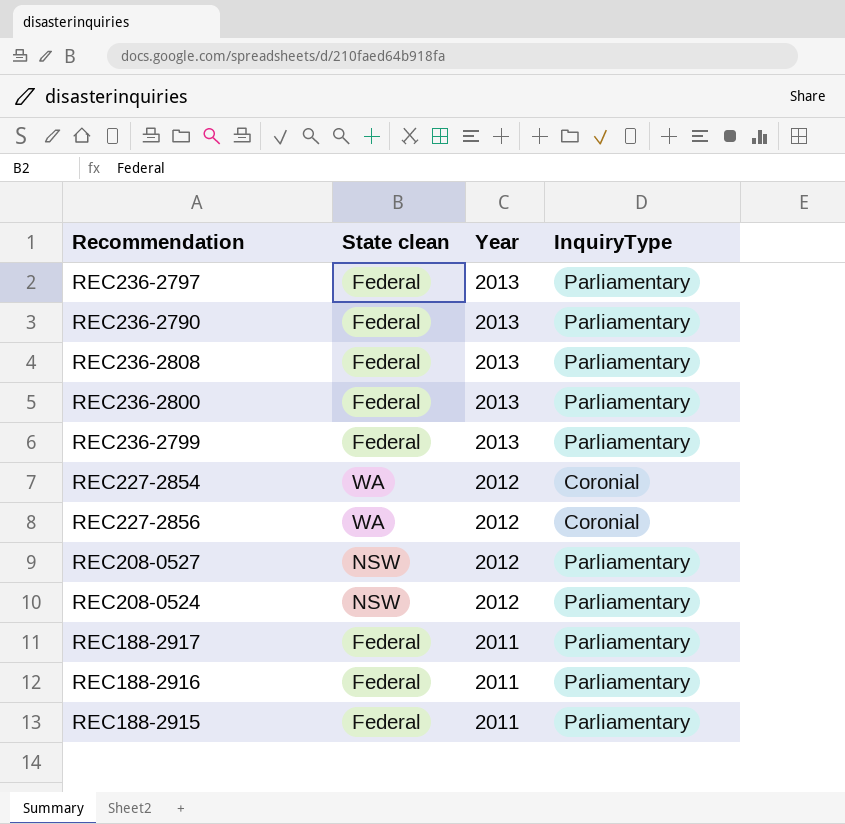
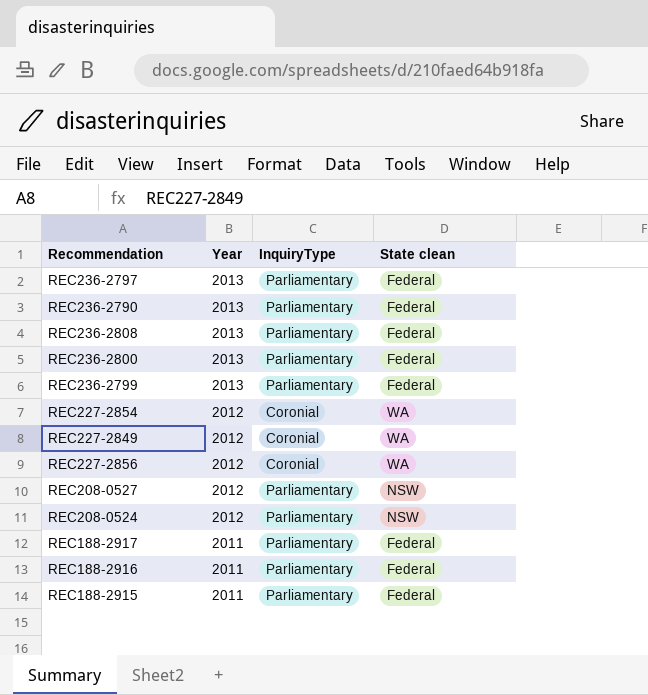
column State clean | position: 2 -> 4
row REC227-2849: none -> 2012 | Coronial | WA

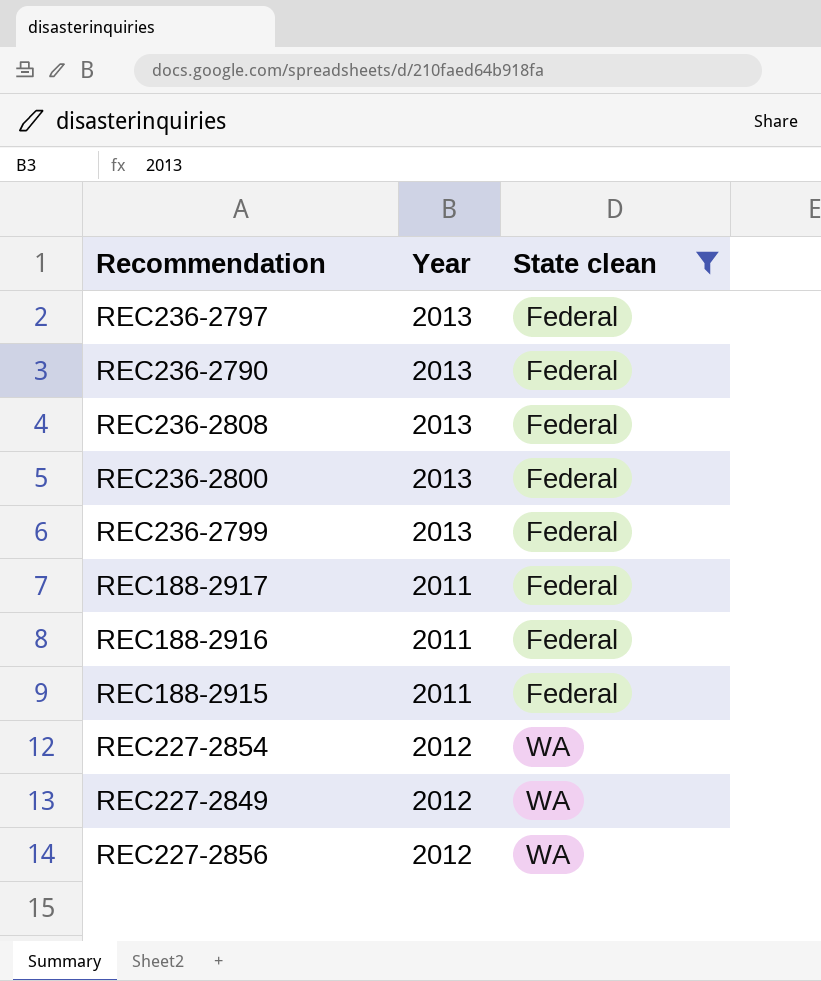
filter: none -> State clean != NSW
row order: Year descending -> State clean ascending
column InquiryType | position: 3 -> none

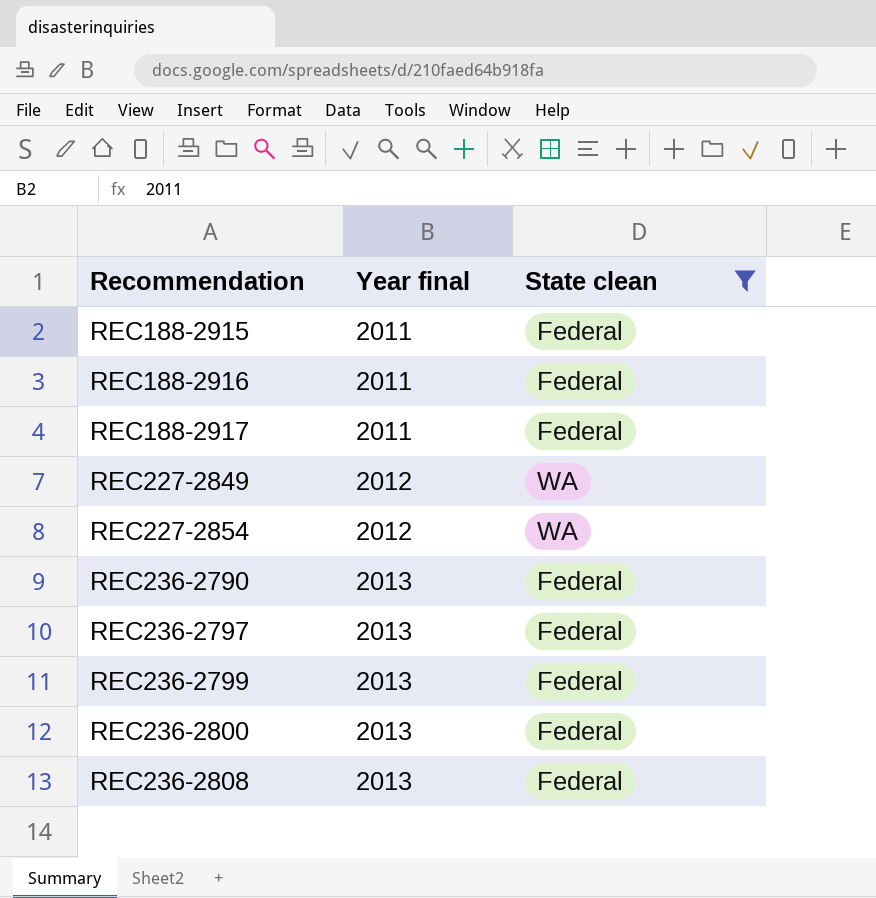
row order: State clean ascending -> Recommendation ascending
column name: Year -> Year final
row REC227-2856: 2012 | WA -> none

